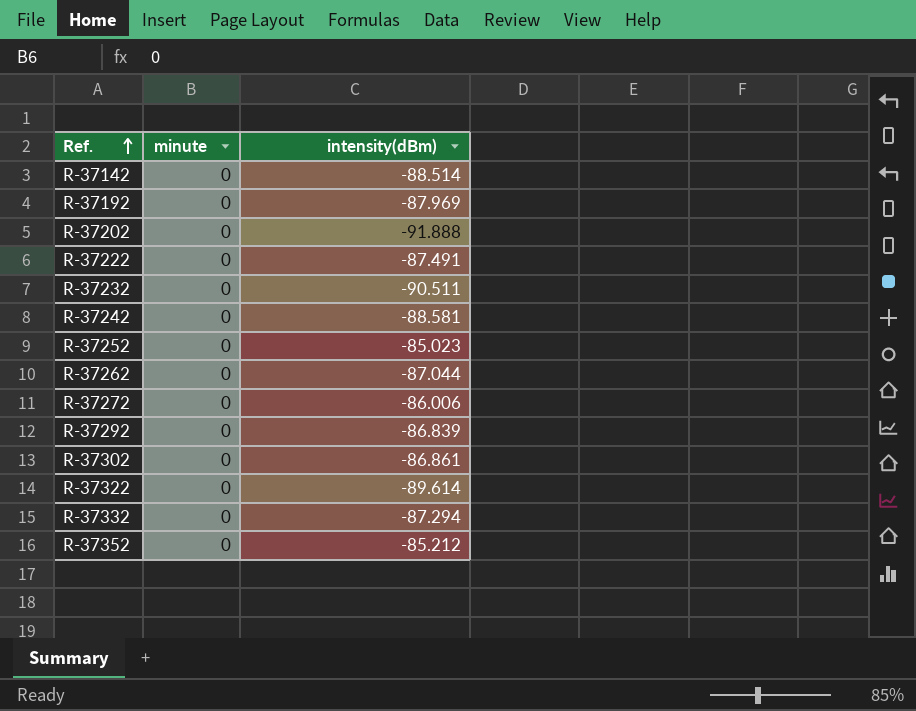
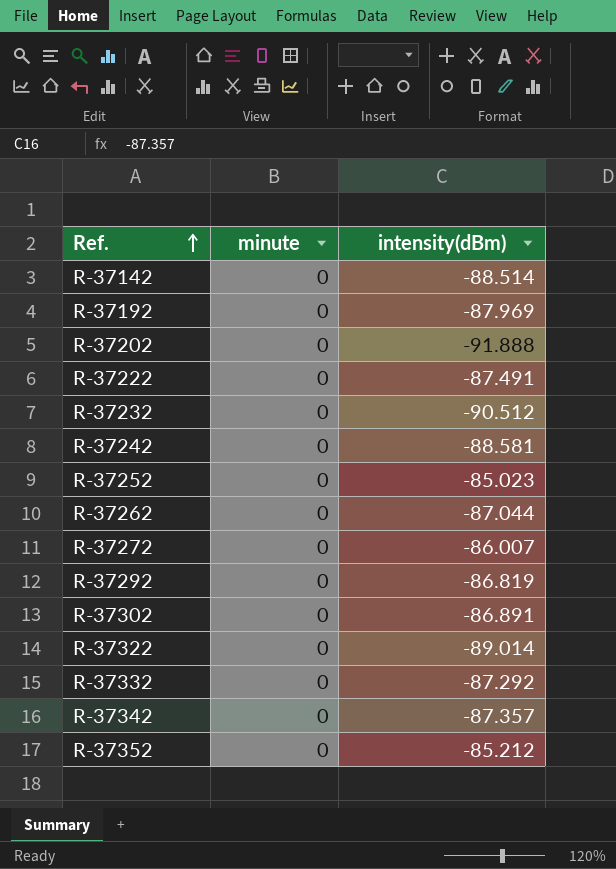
R-37232 | intensity(dBm): -90.511 -> -90.512
R-37272 | intensity(dBm): -86.006 -> -86.007
R-37292 | intensity(dBm): -86.839 -> -86.819
R-37302 | intensity(dBm): -86.861 -> -86.891
R-37322 | intensity(dBm): -89.614 -> -89.014
R-37332 | intensity(dBm): -87.294 -> -87.292
row R-37342: none -> 0 | -87.357

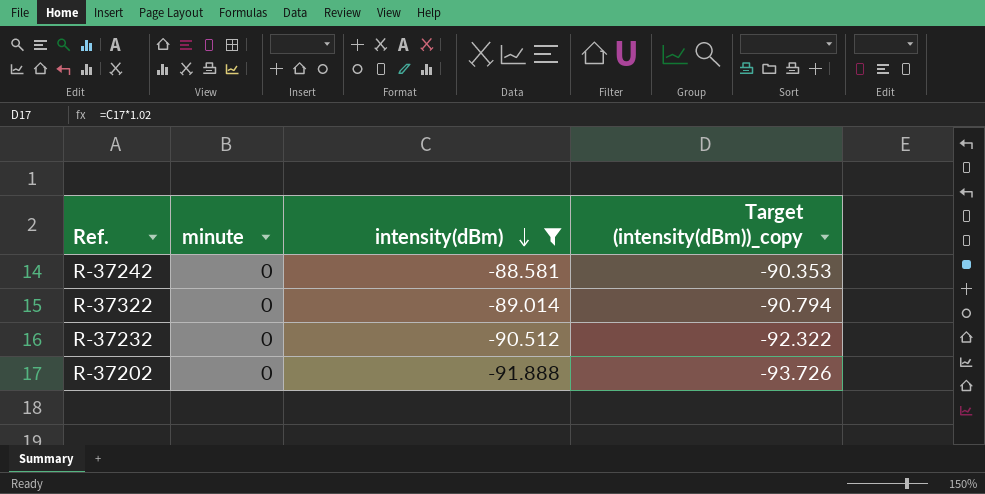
filter: none -> intensity(dBm) <= -88.581
row order: Ref. ascending -> intensity(dBm) descending
column Target (intensity(dBm))_copy | formula: none -> [intensity(dBm)] * 1.02

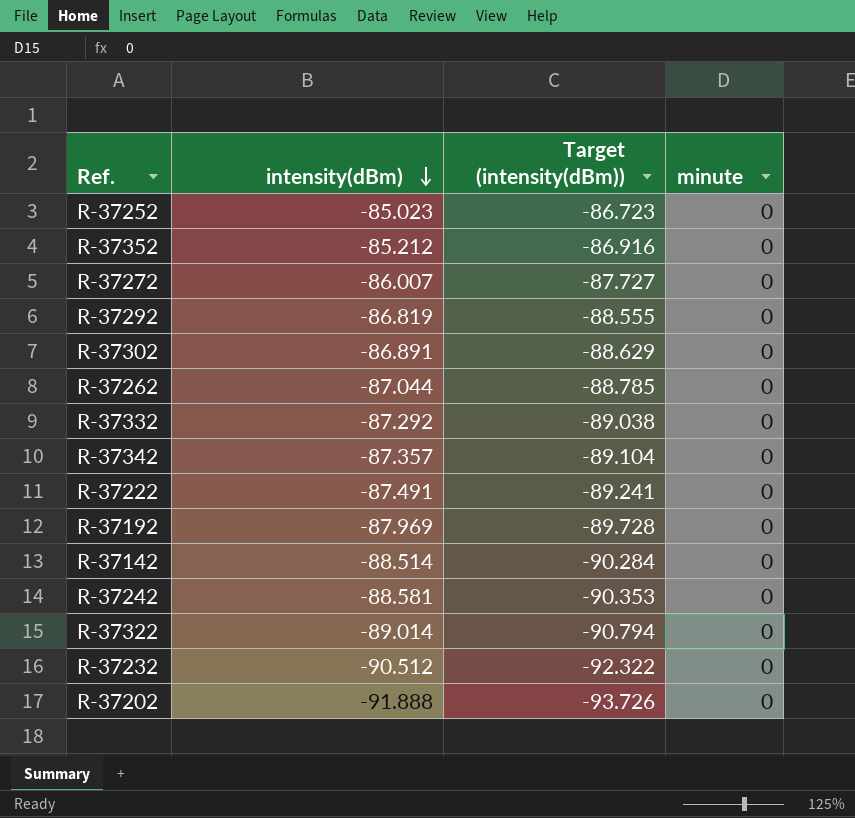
filter: intensity(dBm) <= -88.581 -> none
column name: Target (intensity(dBm))_copy -> Target (intensity(dBm))
column minute | position: 2 -> 4

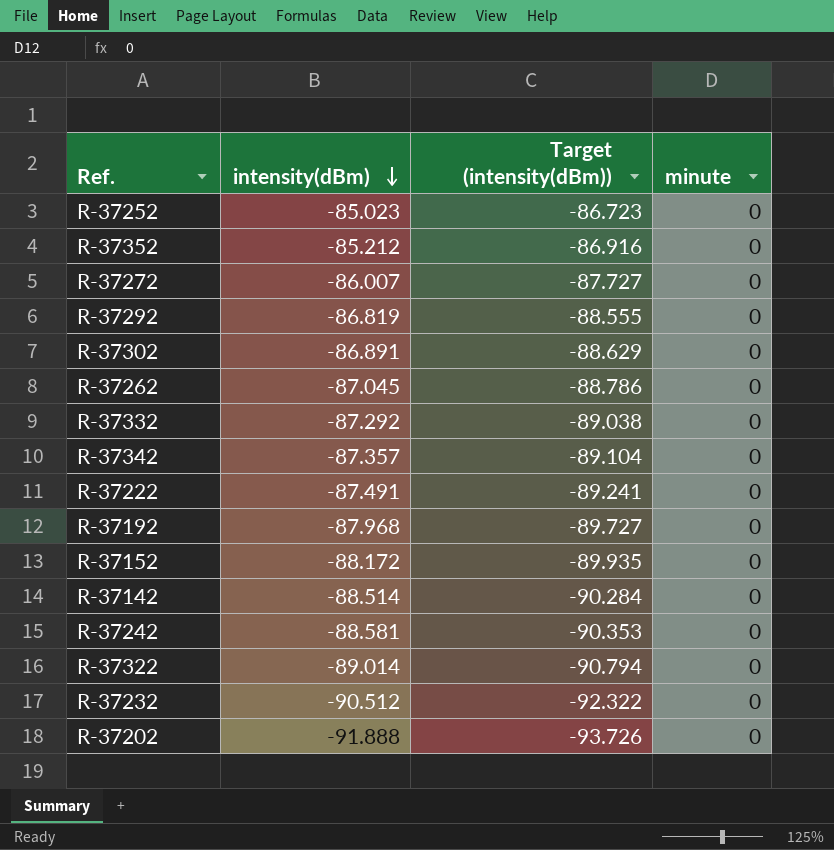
R-37262 | intensity(dBm): -87.044 -> -87.045
R-37262 | Target (intensity(dBm)): -88.785 -> -88.786
R-37192 | intensity(dBm): -87.969 -> -87.968
R-37192 | Target (intensity(dBm)): -89.728 -> -89.727
row R-37152: none -> -88.172 | -89.935 | 0

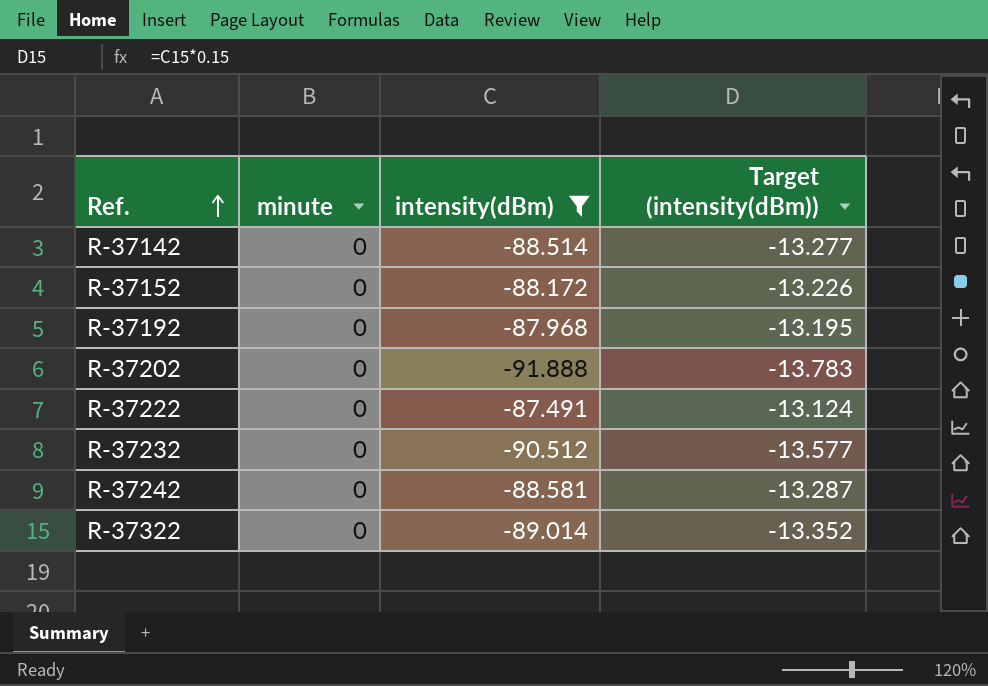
filter: none -> intensity(dBm) <= -87.491
row order: intensity(dBm) descending -> Ref. ascending
column minute | position: 4 -> 2
column Target (intensity(dBm)) | formula: [intensity(dBm)] * 1.02 -> [intensity(dBm)] * 0.15

